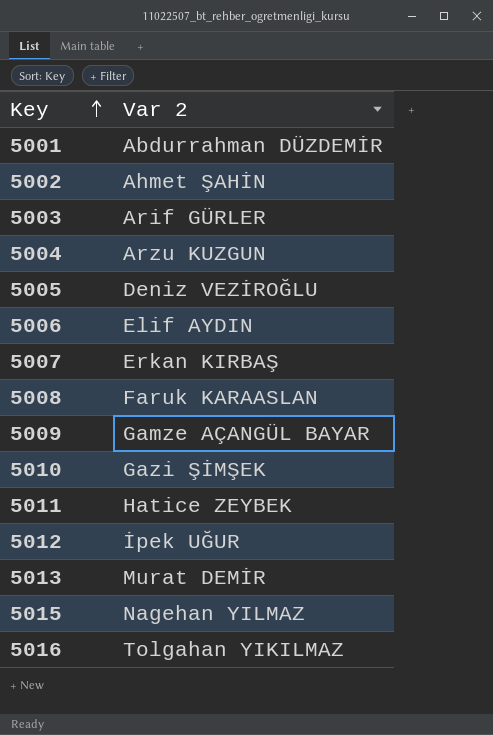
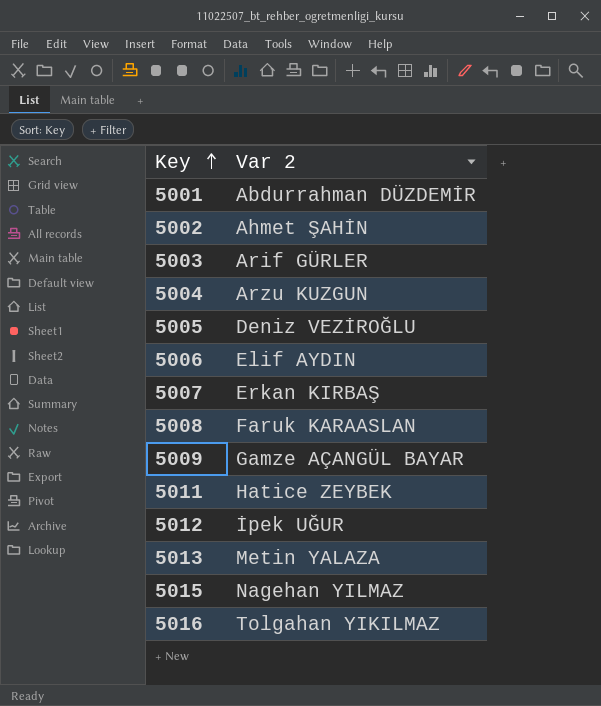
row 5010: Gazi ŞİMŞEK -> none
5013 | Var 2: Murat DEMİR -> Metin YALAZA

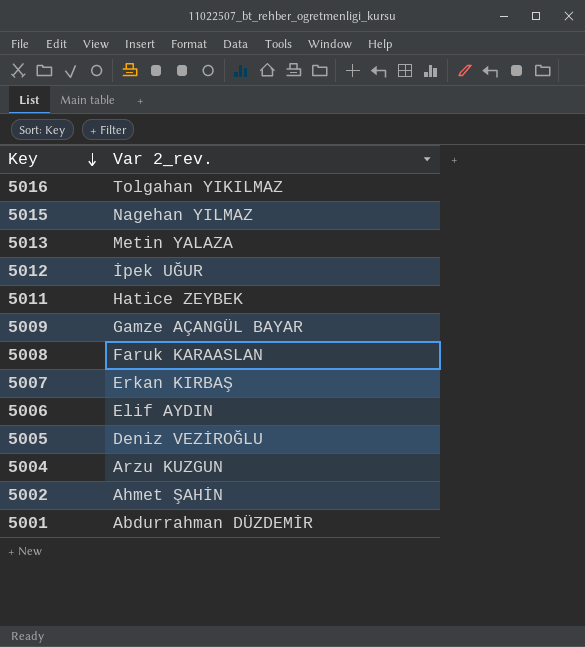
row order: Key ascending -> Key descending
column name: Var 2 -> Var 2_rev.
row 5003: Arif GÜRLER -> none

